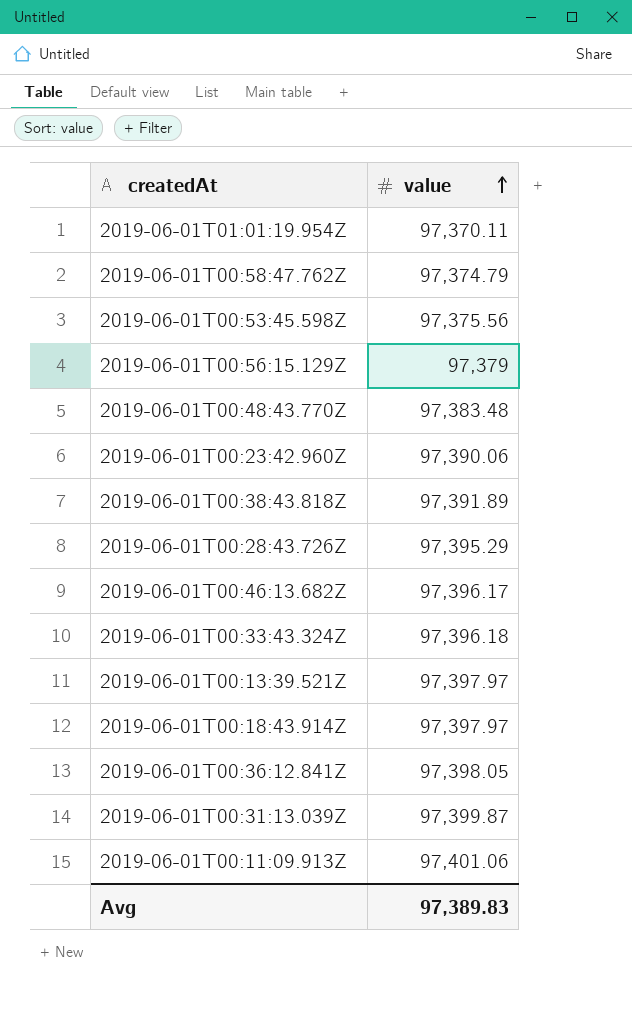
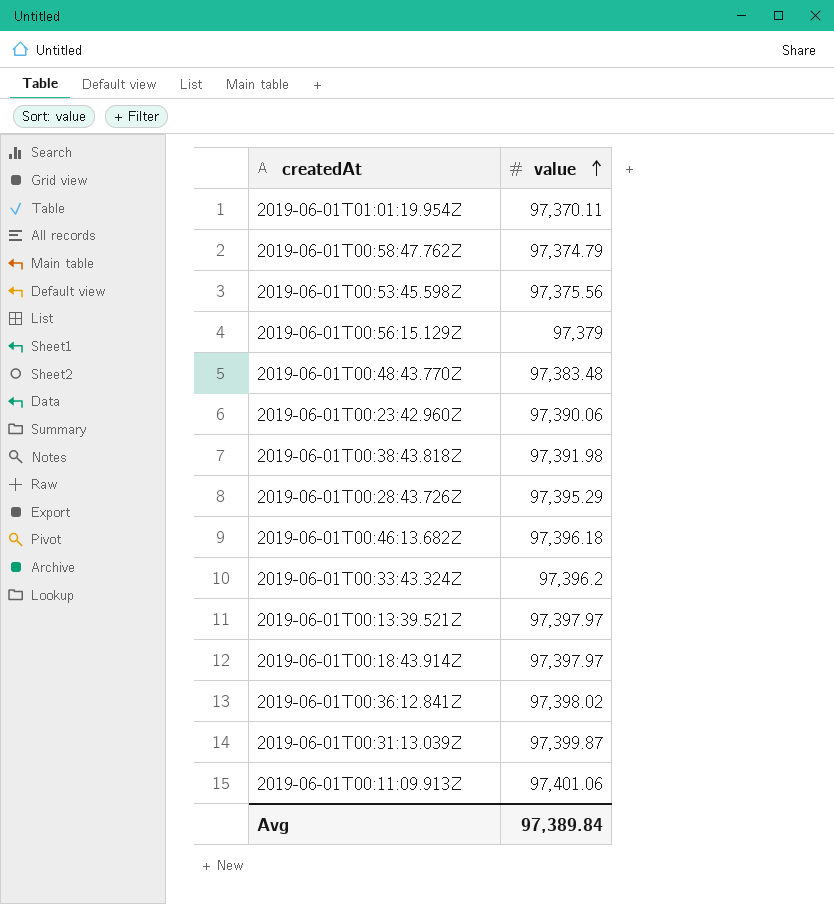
2019-06-01T00:38:43.818Z | value: 97,391.89 -> 97,391.98
2019-06-01T00:46:13.682Z | value: 97,396.17 -> 97,396.18
2019-06-01T00:33:43.324Z | value: 97,396.18 -> 97,396.2
2019-06-01T00:36:12.841Z | value: 97,398.05 -> 97,398.02
Avg | value: 97,389.83 -> 97,389.84

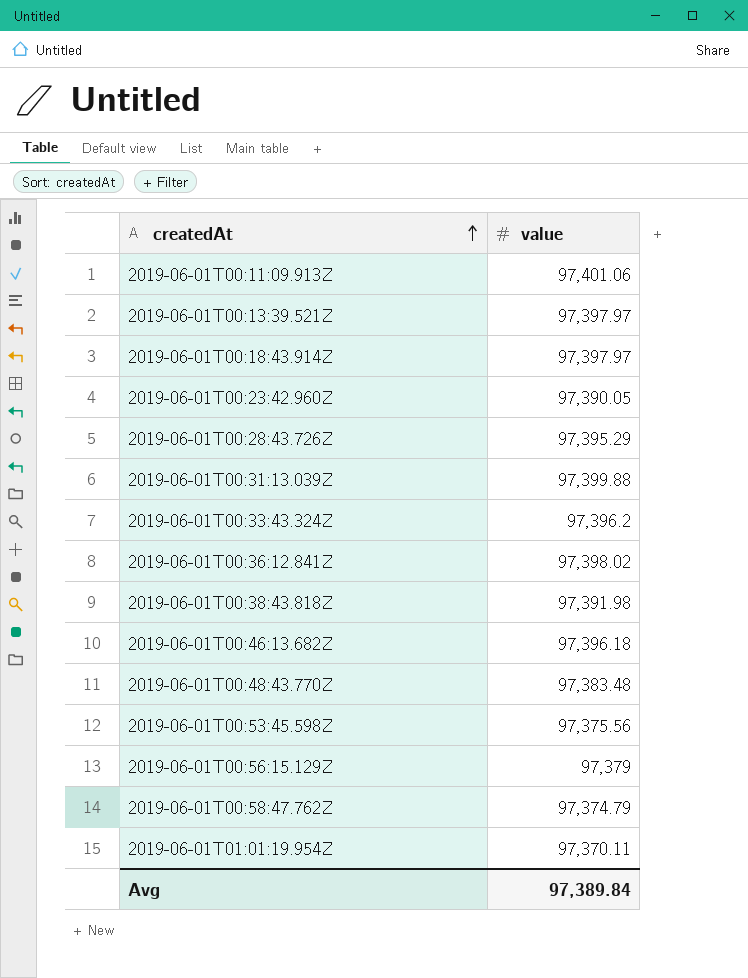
row order: value ascending -> createdAt ascending
2019-06-01T00:23:42.960Z | value: 97,390.06 -> 97,390.05
2019-06-01T00:31:13.039Z | value: 97,399.87 -> 97,399.88

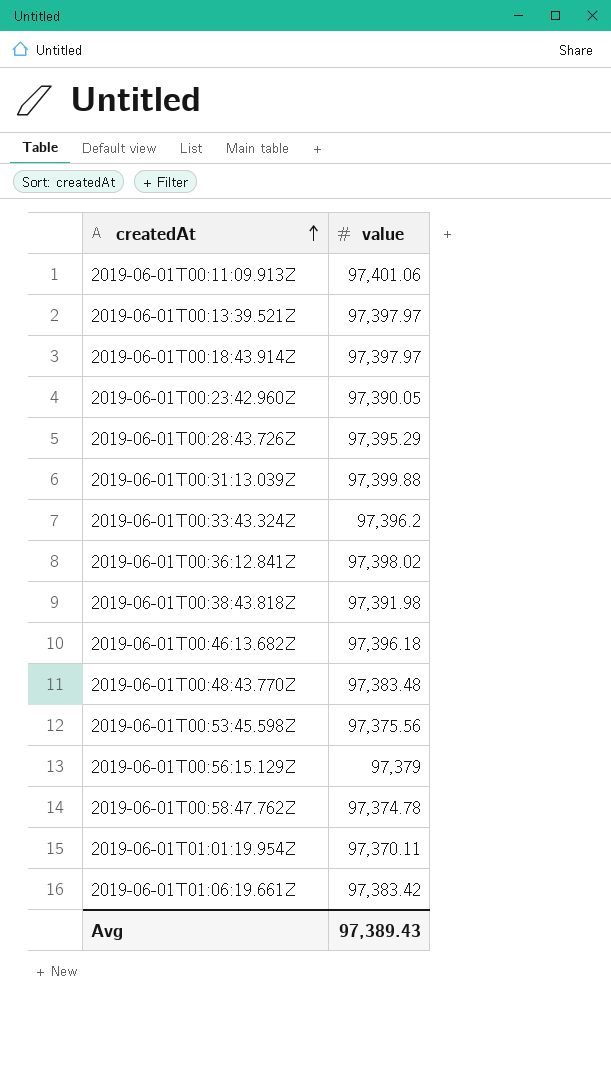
2019-06-01T00:58:47.762Z | value: 97,374.79 -> 97,374.78
row 2019-06-01T01:06:19.661Z: none -> 97,383.42
Avg | value: 97,389.84 -> 97,389.43

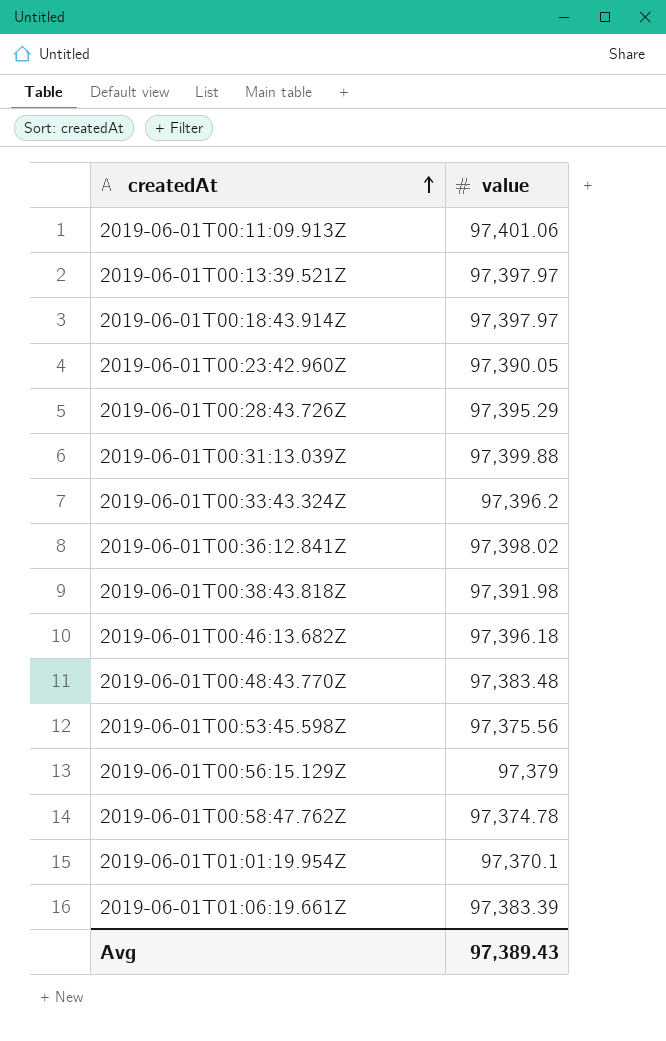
2019-06-01T01:01:19.954Z | value: 97,370.11 -> 97,370.1
2019-06-01T01:06:19.661Z | value: 97,383.42 -> 97,383.39

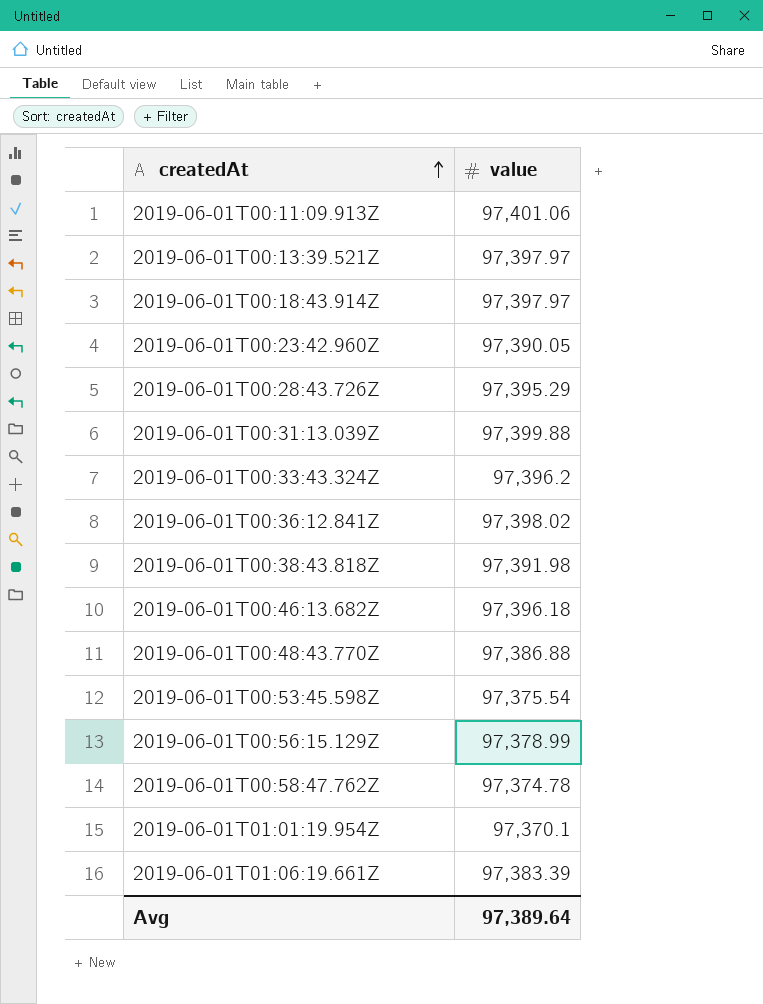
2019-06-01T00:48:43.770Z | value: 97,383.48 -> 97,386.88
2019-06-01T00:53:45.598Z | value: 97,375.56 -> 97,375.54
2019-06-01T00:56:15.129Z | value: 97,379 -> 97,378.99
Avg | value: 97,389.43 -> 97,389.64

